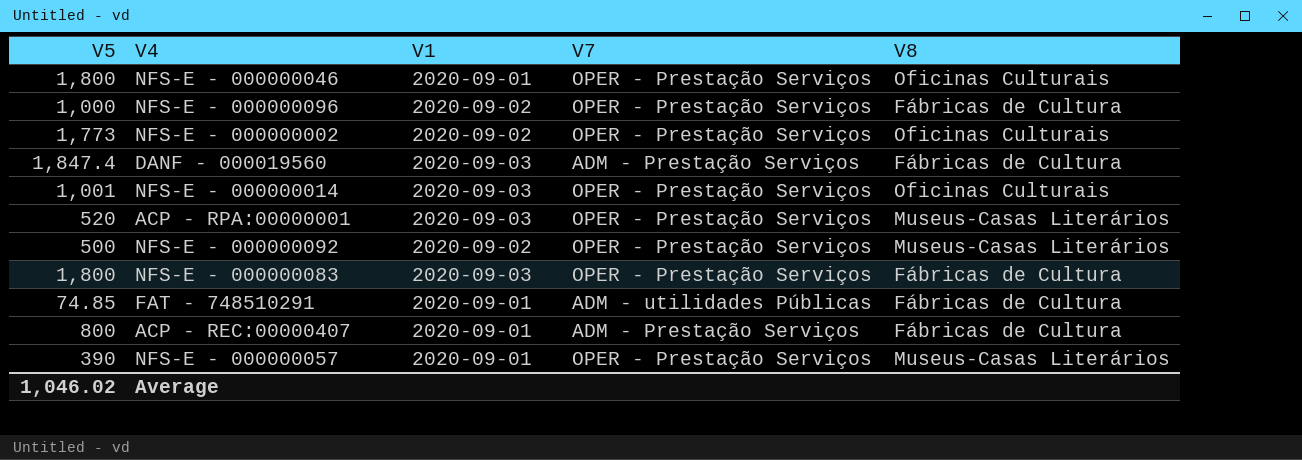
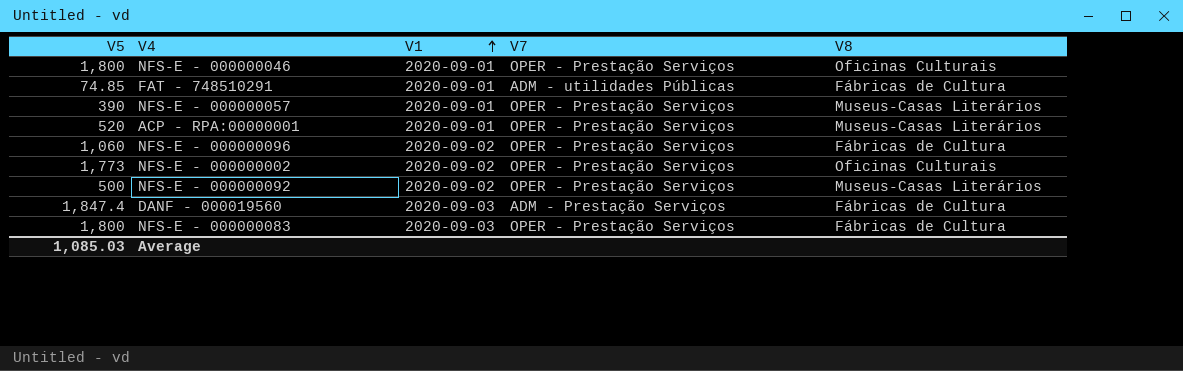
row order: none -> V1 ascending
row NFS-E - 000000014: 1,001 | 2020-09-03 | OPER - Prestação Serviços | Oficinas Culturais -> none
row ACP - REC:00000407: 800 | 2020-09-01 | ADM - Prestação Serviços | Fábricas de Cultura -> none
ACP - RPA:00000001 | V1: 2020-09-03 -> 2020-09-01
NFS-E - 000000096 | V5: 1,000 -> 1,060
Average | V5: 1,046.02 -> 1,085.03

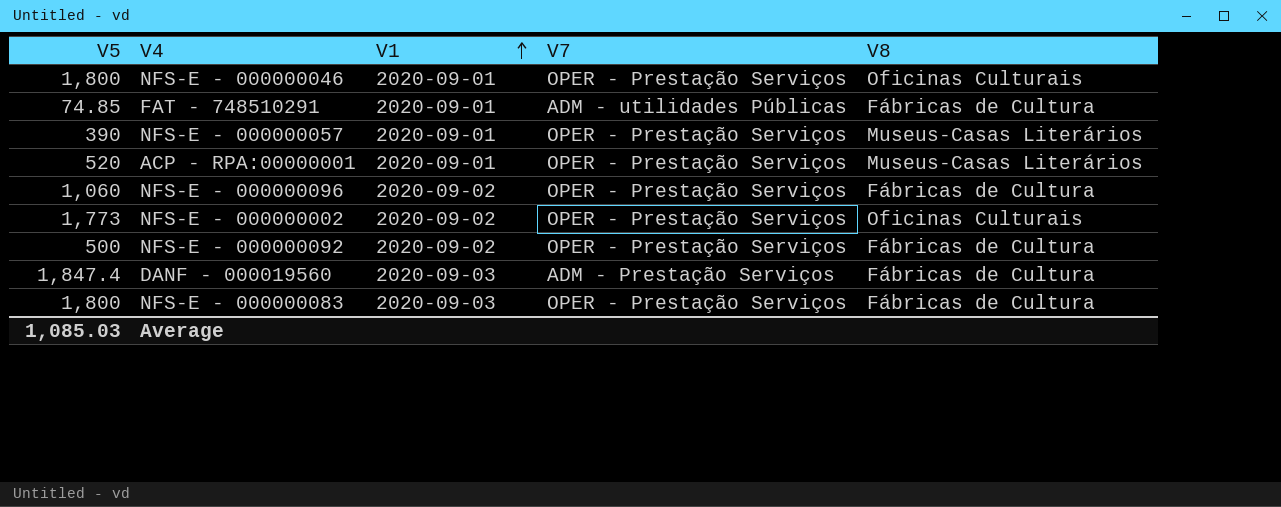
NFS-E - 000000092 | V8: Museus-Casas Literários -> Fábricas de Cultura

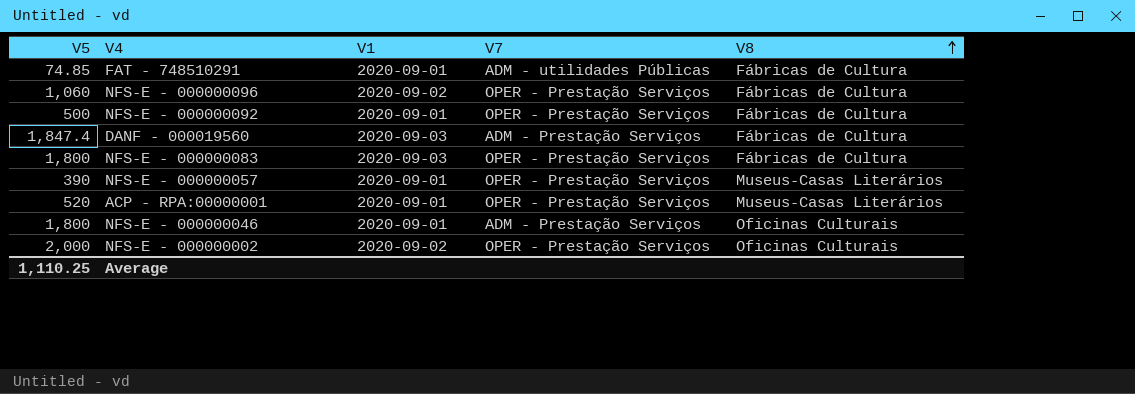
row order: V1 ascending -> V8 ascending
NFS-E - 000000092 | V1: 2020-09-02 -> 2020-09-01
NFS-E - 000000046 | V7: OPER - Prestação Serviços -> ADM - Prestação Serviços
NFS-E - 000000002 | V5: 1,773 -> 2,000
Average | V5: 1,085.03 -> 1,110.25

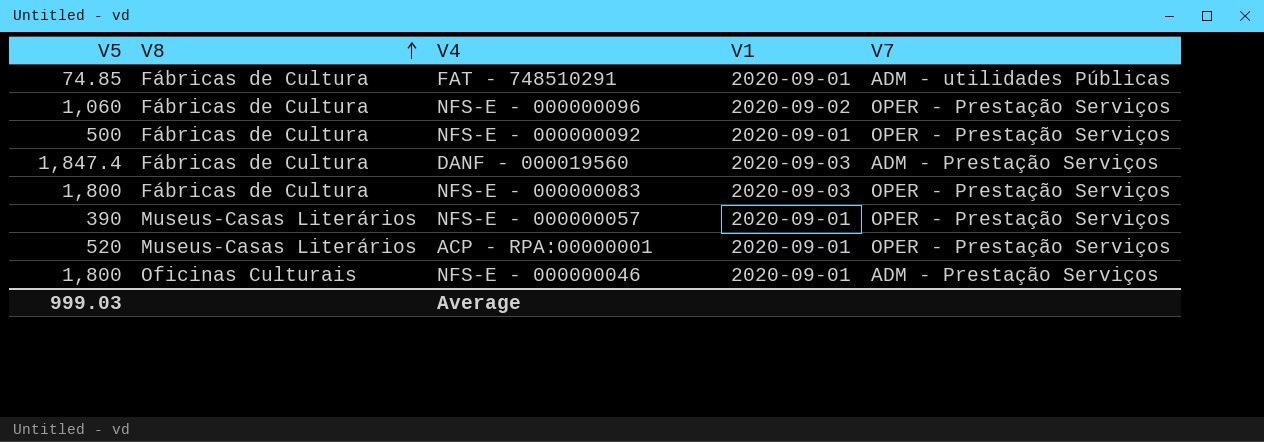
column V8 | position: 5 -> 2
row NFS-E - 000000002: 2,000 | 2020-09-02 | OPER - Prestação Serviços | Oficinas Culturais -> none
Average | V5: 1,110.25 -> 999.03

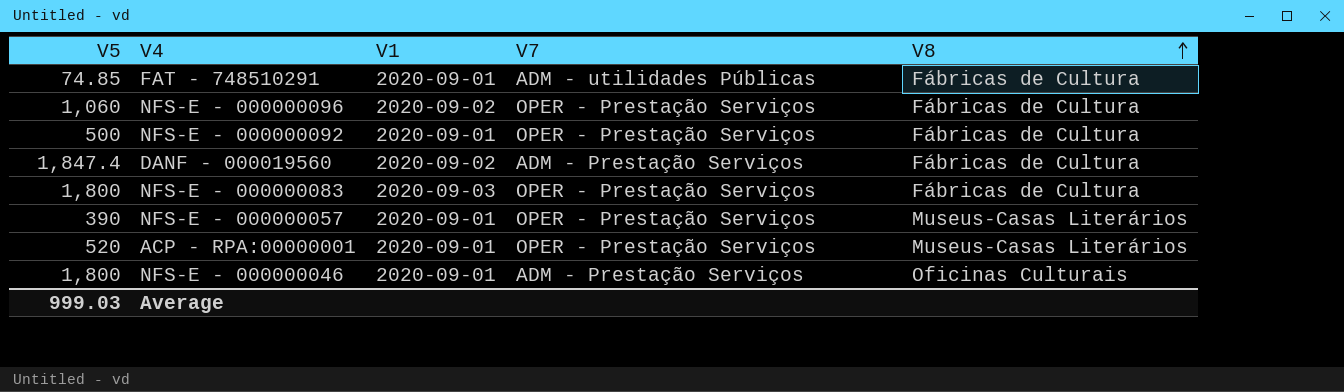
column V8 | position: 2 -> 5
DANF - 000019560 | V1: 2020-09-03 -> 2020-09-02

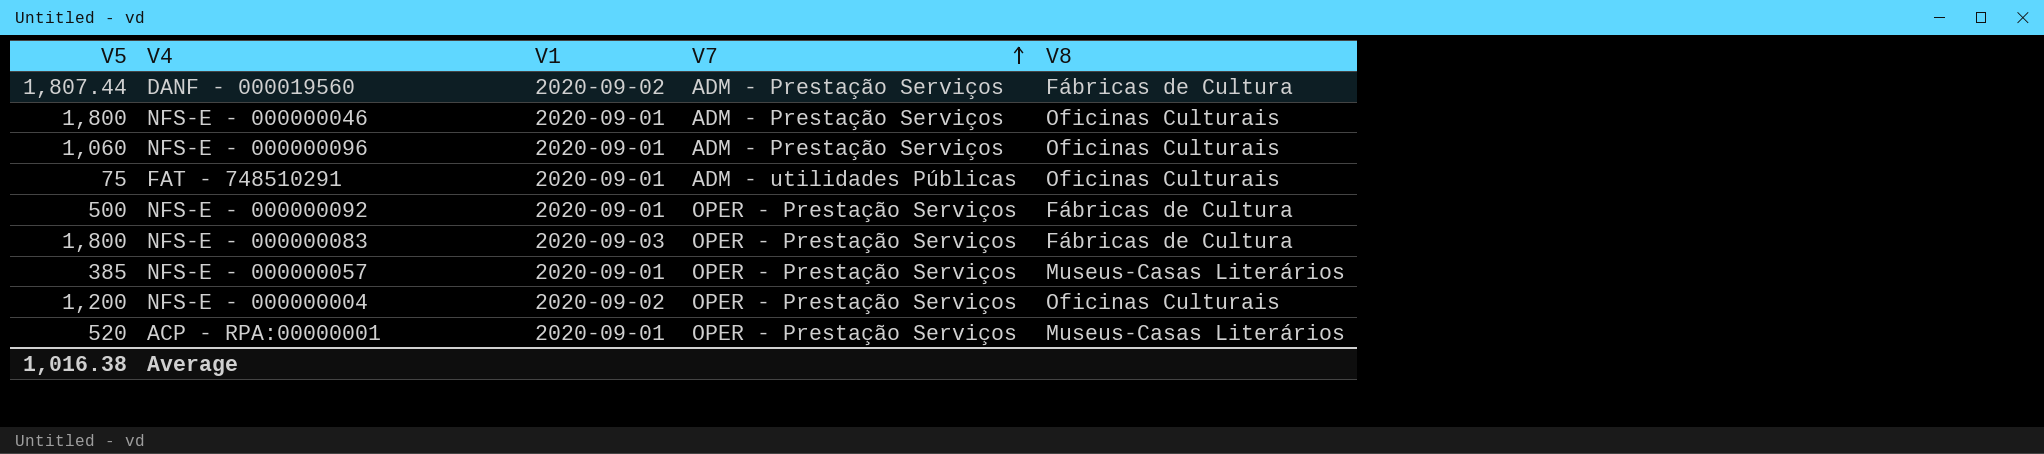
row order: V8 ascending -> V7 ascending
DANF - 000019560 | V5: 1,847.4 -> 1,807.44
NFS-E - 000000096 | V1: 2020-09-02 -> 2020-09-01
NFS-E - 000000096 | V7: OPER - Prestação Serviços -> ADM - Prestação Serviços
NFS-E - 000000096 | V8: Fábricas de Cultura -> Oficinas Culturais
FAT - 748510291 | V5: 74.85 -> 75
FAT - 748510291 | V8: Fábricas de Cultura -> Oficinas Culturais
NFS-E - 000000057 | V5: 390 -> 385
row NFS-E - 000000004: none -> 1,200 | 2020-09-02 | OPER - Prestação Serviços | Oficinas Culturais
Average | V5: 999.03 -> 1,016.38

